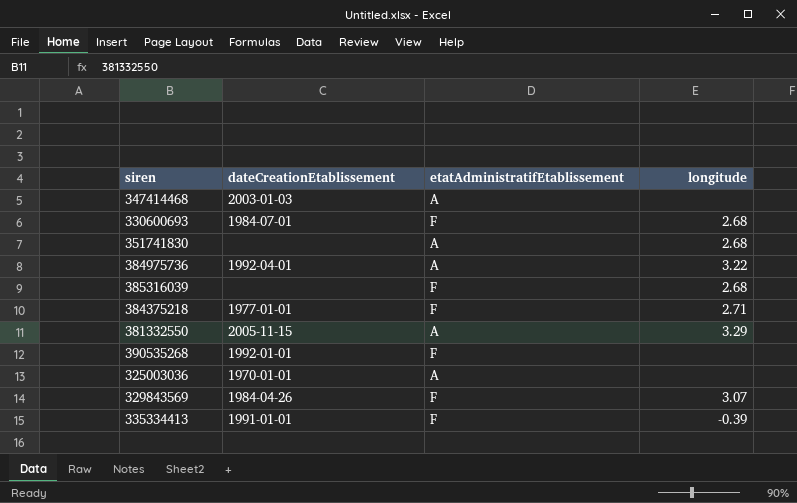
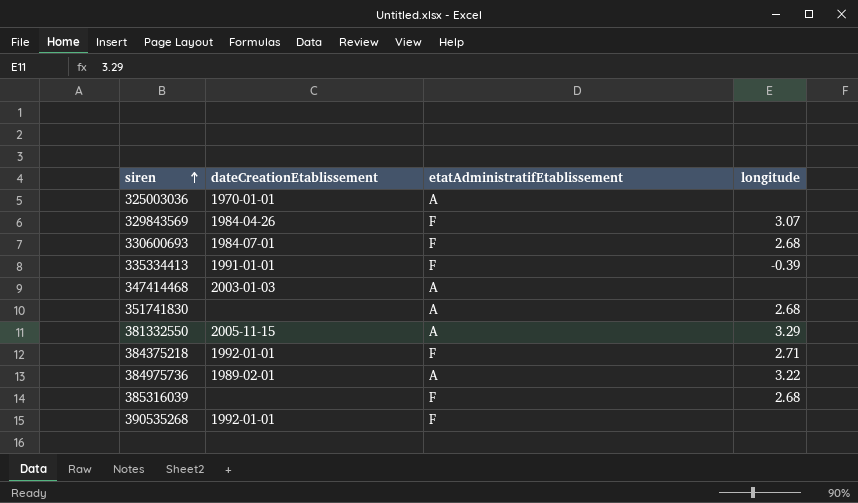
row order: none -> siren ascending
384375218 | dateCreationEtablissement: 1977-01-01 -> 1992-01-01
384975736 | dateCreationEtablissement: 1992-04-01 -> 1989-02-01

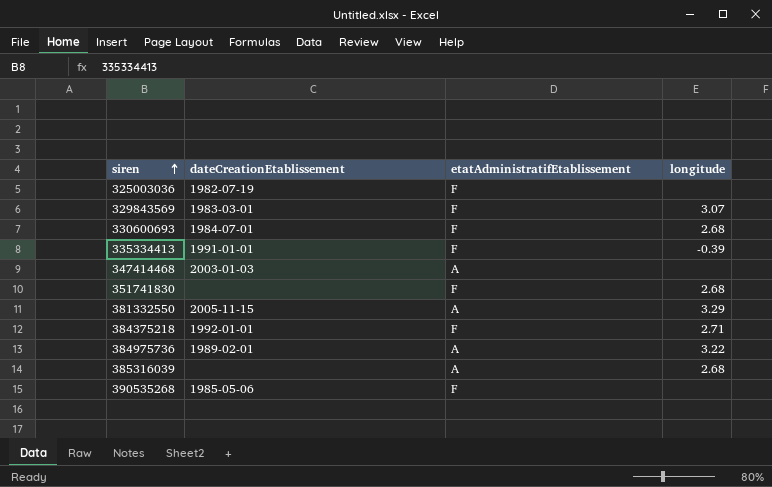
325003036 | dateCreationEtablissement: 1970-01-01 -> 1982-07-19
325003036 | etatAdministratifEtablissement: A -> F
329843569 | dateCreationEtablissement: 1984-04-26 -> 1983-03-01
351741830 | etatAdministratifEtablissement: A -> F
385316039 | etatAdministratifEtablissement: F -> A
390535268 | dateCreationEtablissement: 1992-01-01 -> 1985-05-06

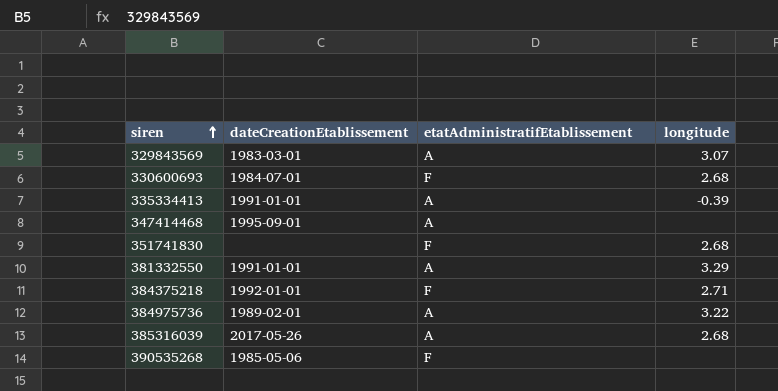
row 325003036: 1982-07-19 | F | none -> none
329843569 | etatAdministratifEtablissement: F -> A
335334413 | etatAdministratifEtablissement: F -> A
347414468 | dateCreationEtablissement: 2003-01-03 -> 1995-09-01
381332550 | dateCreationEtablissement: 2005-11-15 -> 1991-01-01
385316039 | dateCreationEtablissement: none -> 2017-05-26

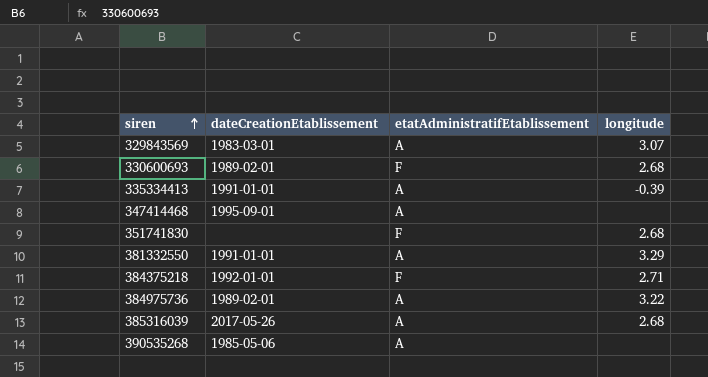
330600693 | dateCreationEtablissement: 1984-07-01 -> 1989-02-01
390535268 | etatAdministratifEtablissement: F -> A

